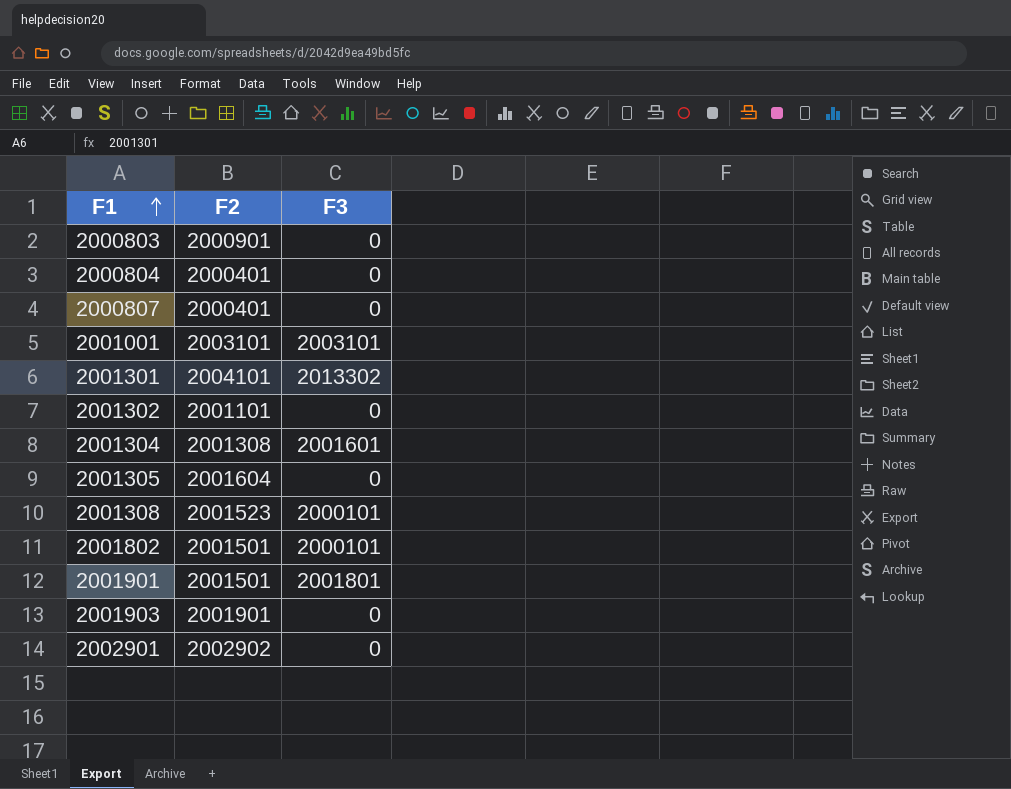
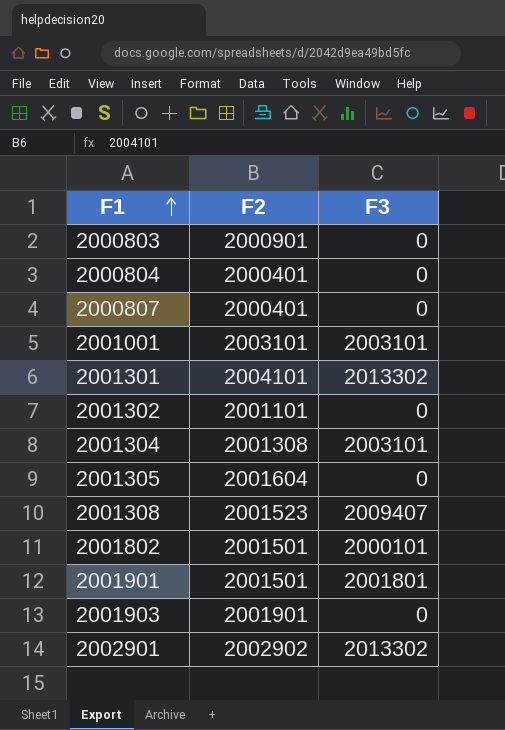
2001304 | F3: 2001601 -> 2003101
2001308 | F3: 2000101 -> 2009407
2002901 | F3: 0 -> 2013302

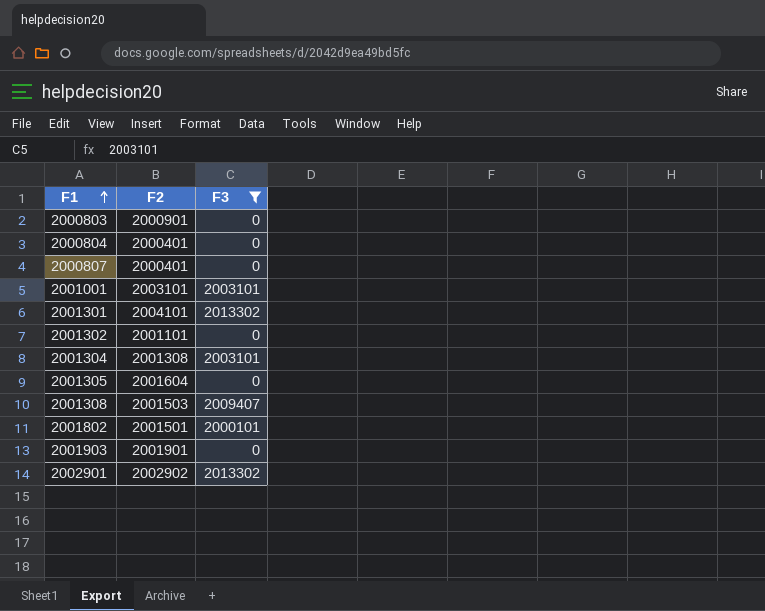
filter: none -> F3 != 2001801
2001308 | F2: 2001523 -> 2001503

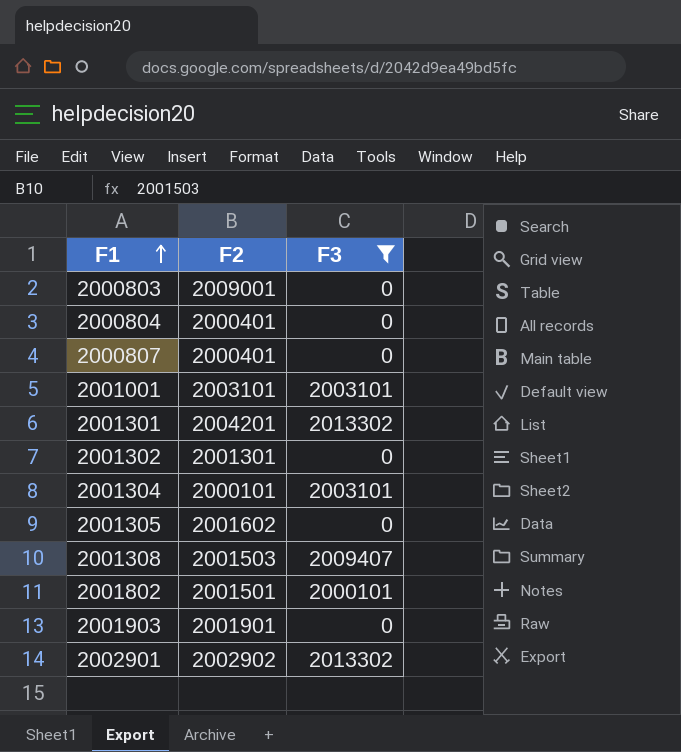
2000803 | F2: 2000901 -> 2009001
2001301 | F2: 2004101 -> 2004201
2001302 | F2: 2001101 -> 2001301
2001304 | F2: 2001308 -> 2000101
2001305 | F2: 2001604 -> 2001602

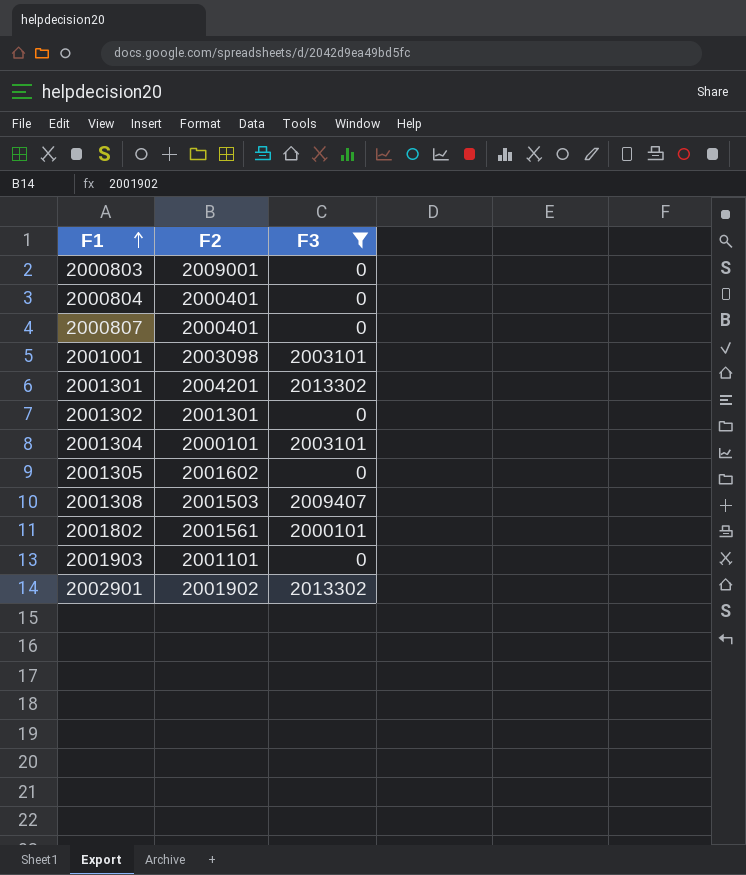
2001001 | F2: 2003101 -> 2003098
2001802 | F2: 2001501 -> 2001561
2001903 | F2: 2001901 -> 2001101
2002901 | F2: 2002902 -> 2001902

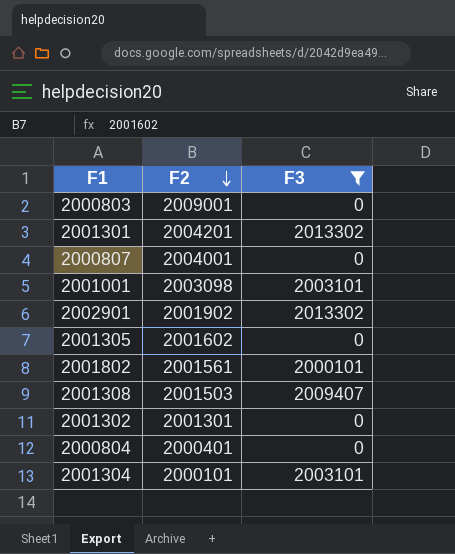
row order: F1 ascending -> F2 descending
row 2001903: 2001101 | 0 -> none
2000807 | F2: 2000401 -> 2004001

